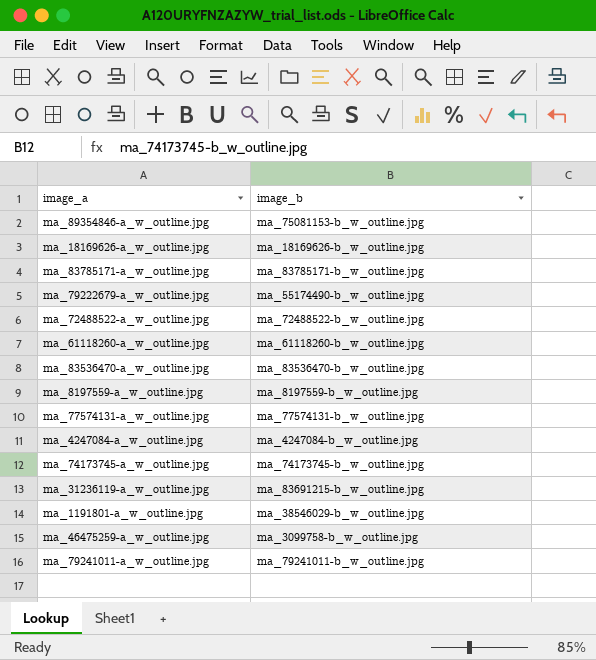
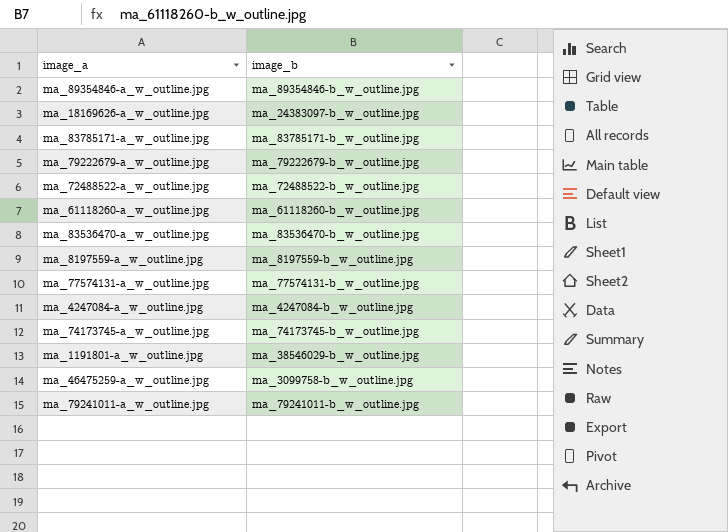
row ma_31236119-a_w_outline.jpg: ma_83691215-b_w_outline.jpg -> none
ma_89354846-a_w_outline.jpg | image_b: ma_75081153-b_w_outline.jpg -> ma_89354846-b_w_outline.jpg
ma_18169626-a_w_outline.jpg | image_b: ma_18169626-b_w_outline.jpg -> ma_24383097-b_w_outline.jpg
ma_79222679-a_w_outline.jpg | image_b: ma_55174490-b_w_outline.jpg -> ma_79222679-b_w_outline.jpg

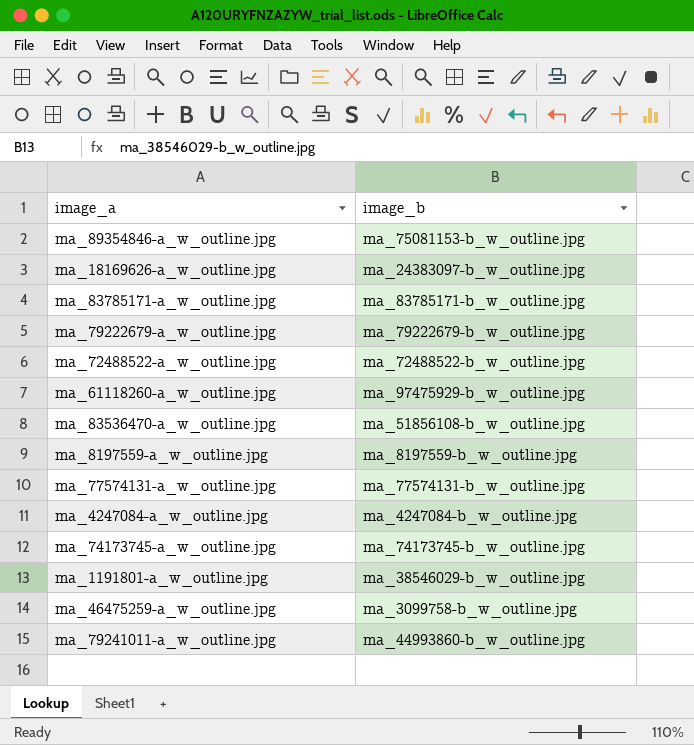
ma_89354846-a_w_outline.jpg | image_b: ma_89354846-b_w_outline.jpg -> ma_75081153-b_w_outline.jpg
ma_61118260-a_w_outline.jpg | image_b: ma_61118260-b_w_outline.jpg -> ma_97475929-b_w_outline.jpg
ma_83536470-a_w_outline.jpg | image_b: ma_83536470-b_w_outline.jpg -> ma_51856108-b_w_outline.jpg
ma_79241011-a_w_outline.jpg | image_b: ma_79241011-b_w_outline.jpg -> ma_44993860-b_w_outline.jpg

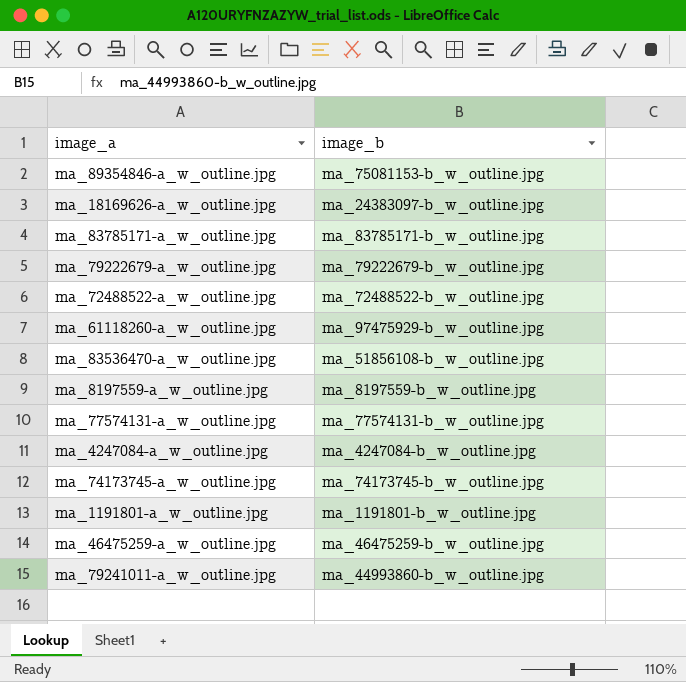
ma_1191801-a_w_outline.jpg | image_b: ma_38546029-b_w_outline.jpg -> ma_1191801-b_w_outline.jpg
ma_46475259-a_w_outline.jpg | image_b: ma_3099758-b_w_outline.jpg -> ma_46475259-b_w_outline.jpg

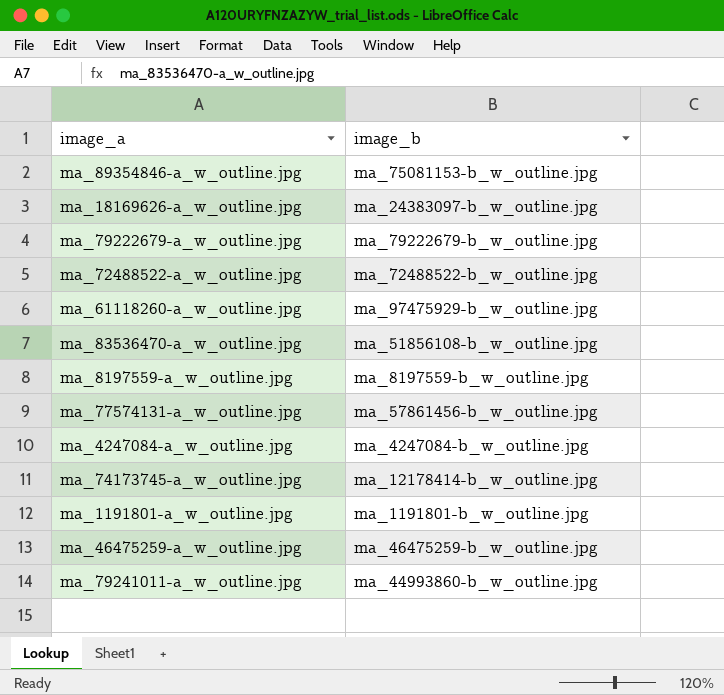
row ma_83785171-a_w_outline.jpg: ma_83785171-b_w_outline.jpg -> none
ma_77574131-a_w_outline.jpg | image_b: ma_77574131-b_w_outline.jpg -> ma_57861456-b_w_outline.jpg
ma_74173745-a_w_outline.jpg | image_b: ma_74173745-b_w_outline.jpg -> ma_12178414-b_w_outline.jpg

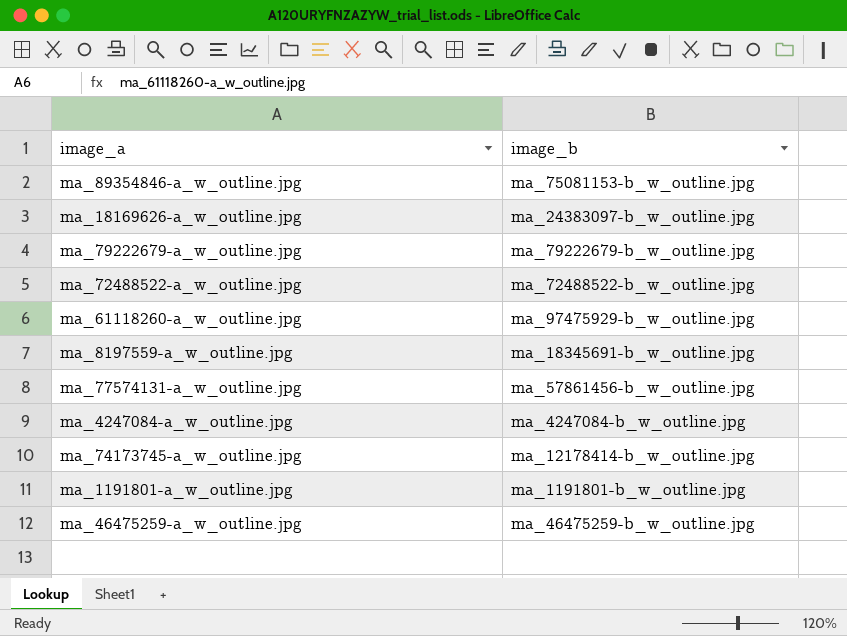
row ma_83536470-a_w_outline.jpg: ma_51856108-b_w_outline.jpg -> none
row ma_79241011-a_w_outline.jpg: ma_44993860-b_w_outline.jpg -> none
ma_8197559-a_w_outline.jpg | image_b: ma_8197559-b_w_outline.jpg -> ma_18345691-b_w_outline.jpg

